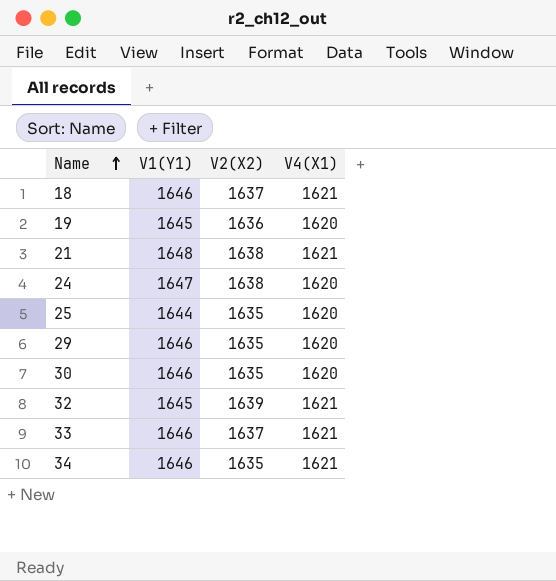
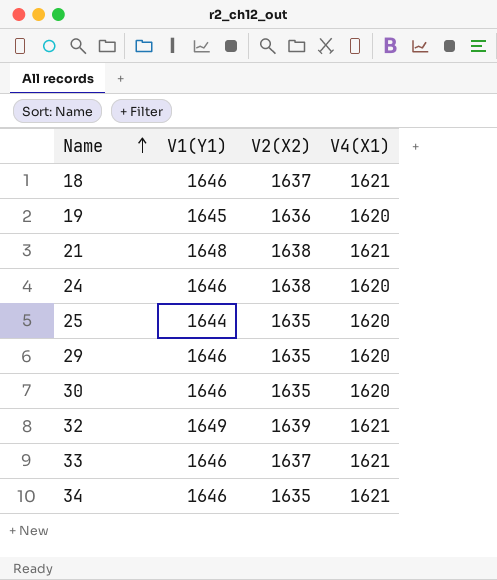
24 | V1(Y1): 1647 -> 1646
32 | V1(Y1): 1645 -> 1649

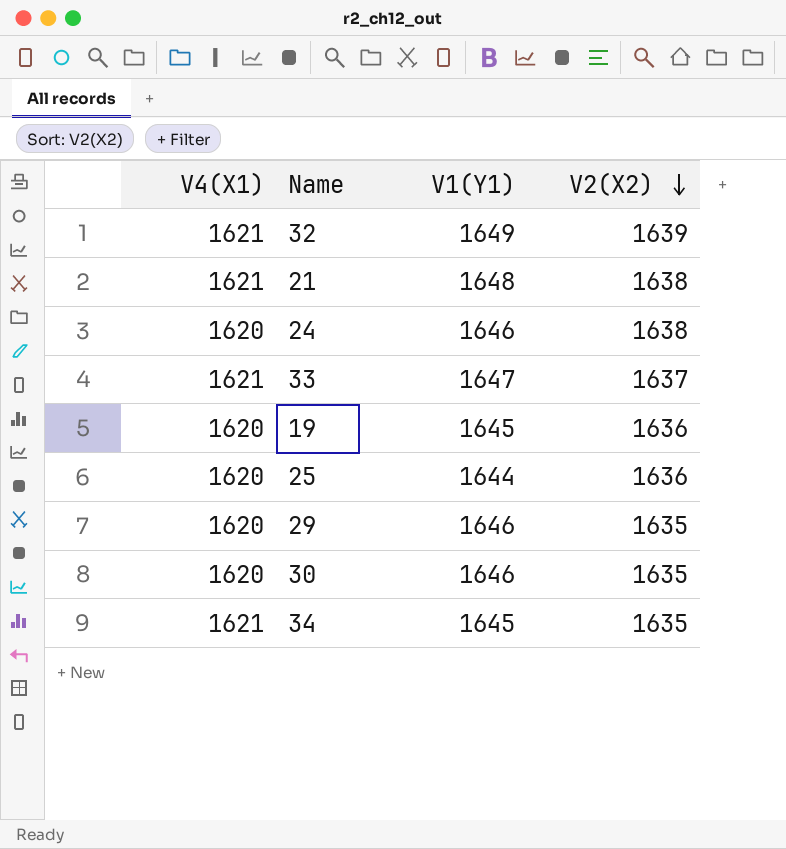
row order: Name ascending -> V2(X2) descending
column V4(X1) | position: 4 -> 1
row 18: 1646 | 1637 | 1621 -> none
33 | V1(Y1): 1646 -> 1647
25 | V2(X2): 1635 -> 1636
34 | V1(Y1): 1646 -> 1645

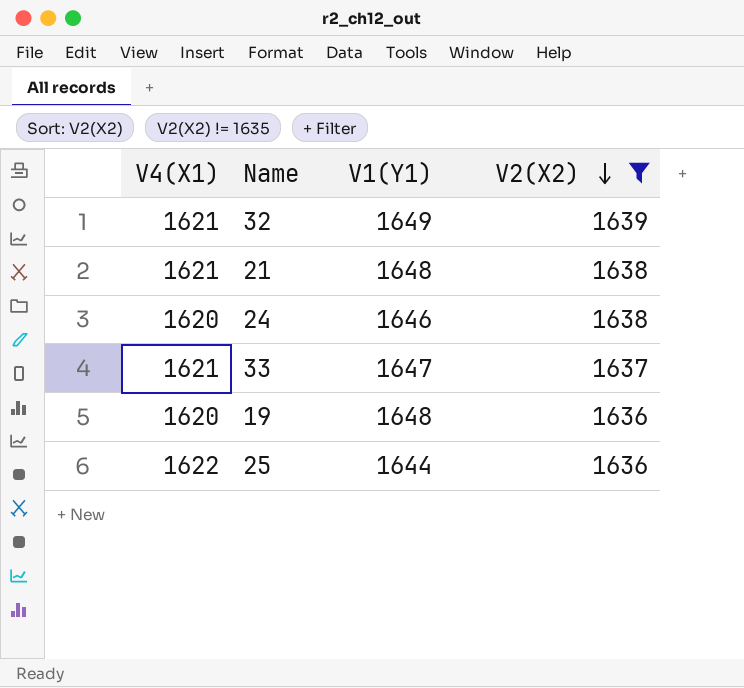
filter: none -> V2(X2) != 1635
19 | V1(Y1): 1645 -> 1648
25 | V4(X1): 1620 -> 1622

